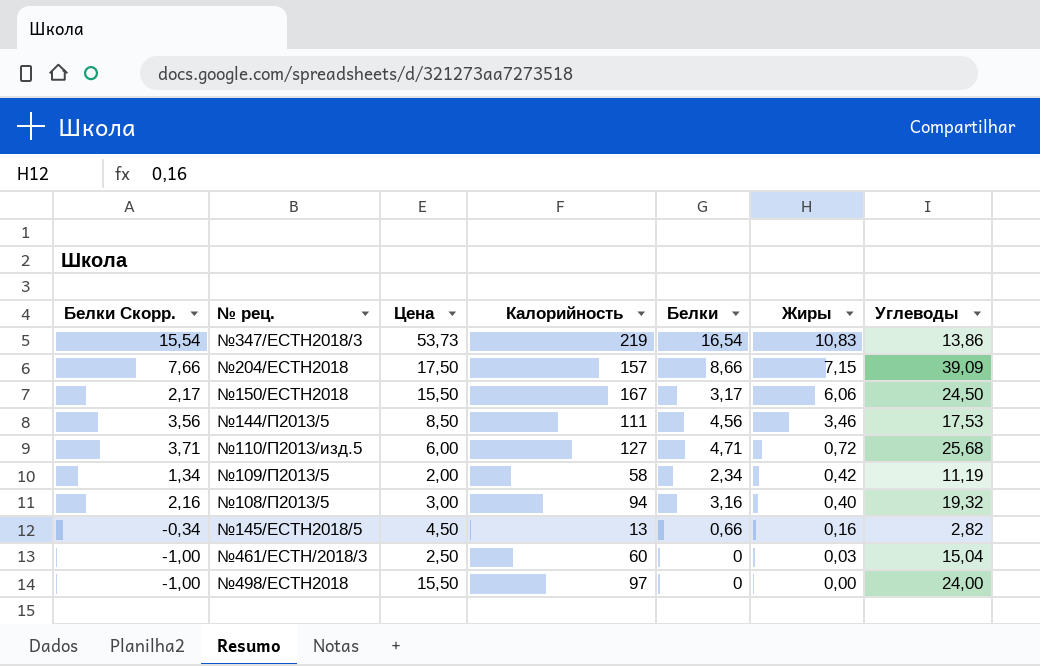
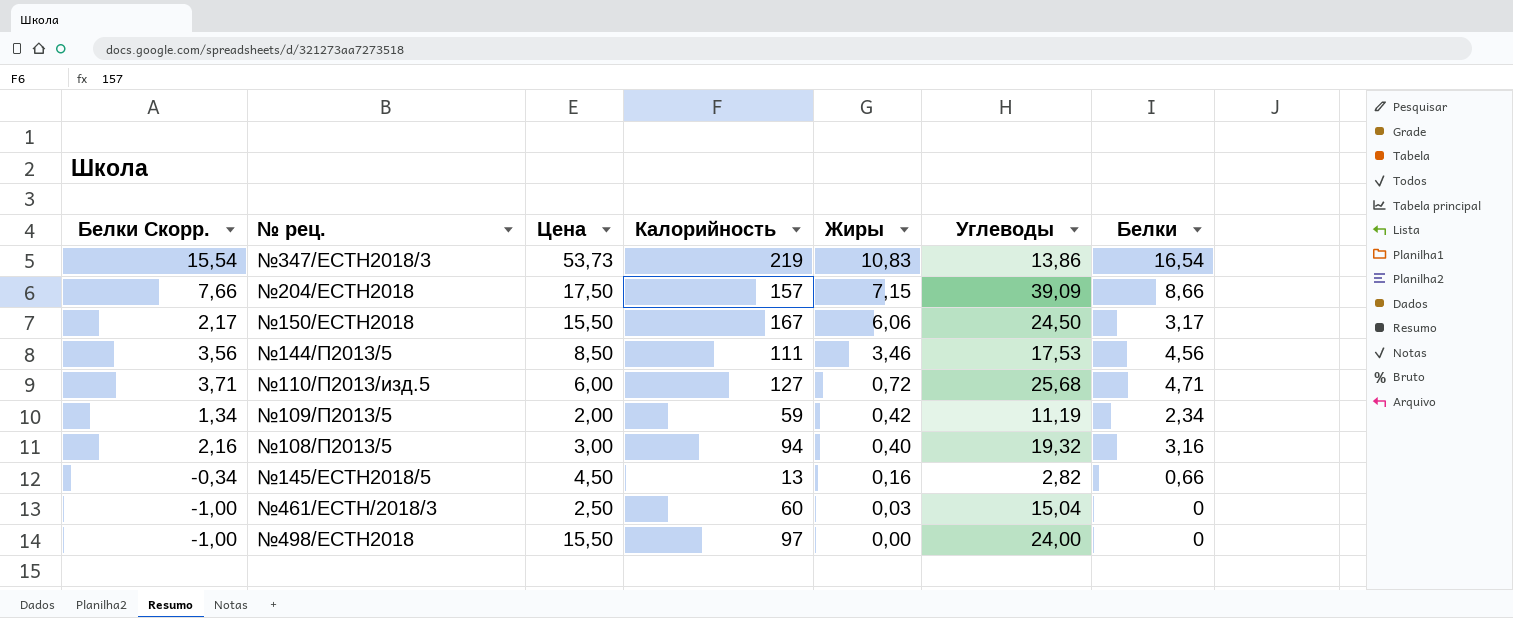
column Белки | position: 5 -> 7
№109/П2013/5 | Калорийность: 58 -> 59

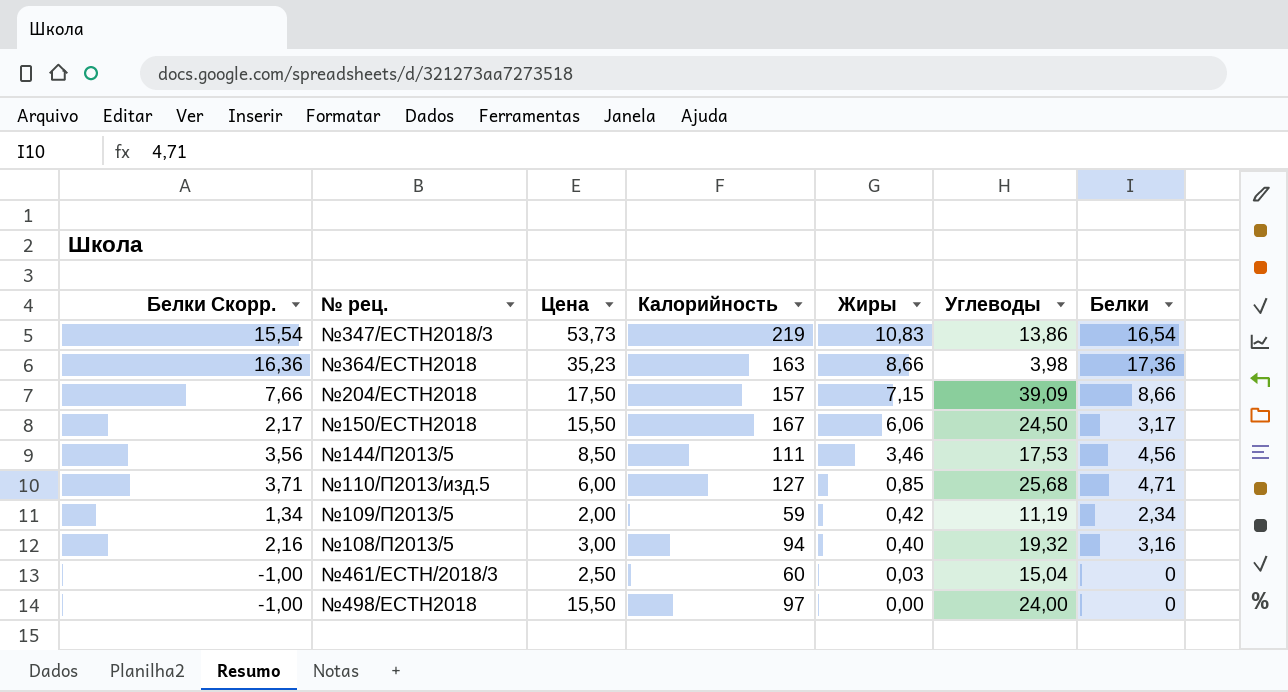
row №145/ЕСТН2018/5: -0,34 | 4,50 | 13 | 0,16 | 2,82 | 0,66 -> none
row №364/ЕСТН2018: none -> 16,36 | 35,23 | 163 | 8,66 | 3,98 | 17,36
№110/П2013/изд.5 | Жиры: 0,72 -> 0,85

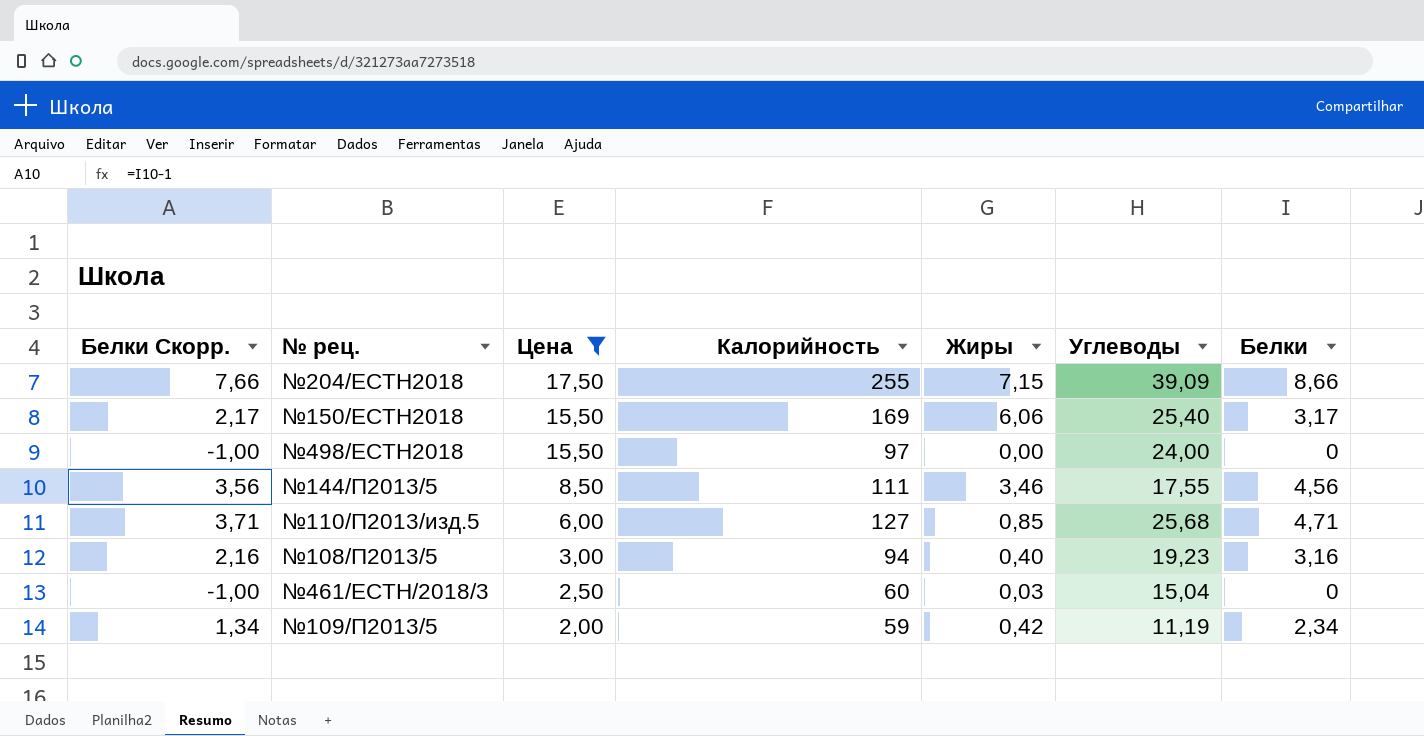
filter: none -> Цена <= 17,50
row order: Жиры descending -> Цена descending
№204/ЕСТН2018 | Калорийность: 157 -> 255
№150/ЕСТН2018 | Калорийность: 167 -> 169
№150/ЕСТН2018 | Углеводы: 24,50 -> 25,40
№144/П2013/5 | Углеводы: 17,53 -> 17,55
№108/П2013/5 | Углеводы: 19,32 -> 19,23

